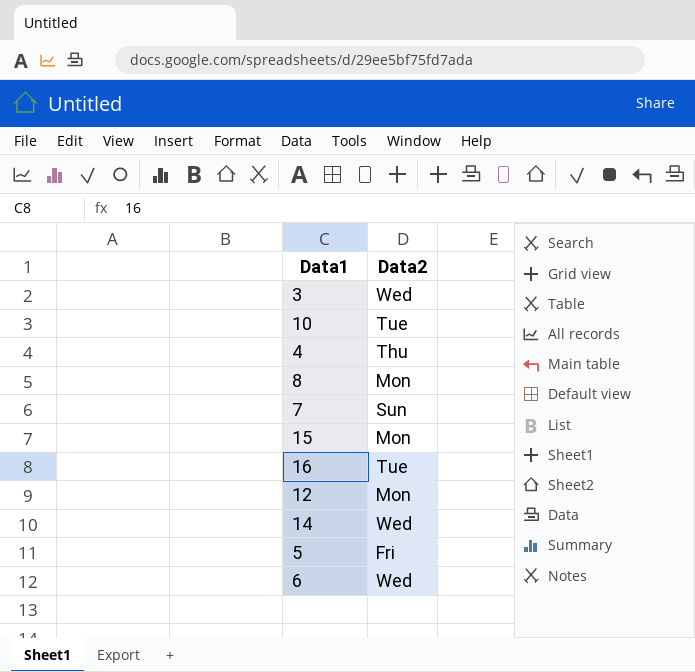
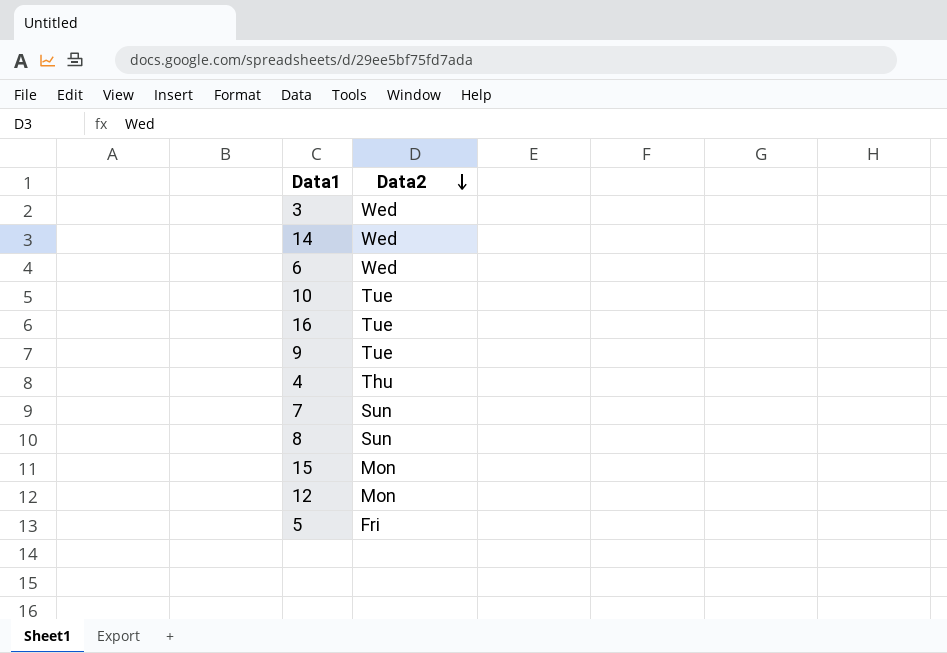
row order: none -> Data2 descending
row 9: none -> Tue
8 | Data2: Mon -> Sun

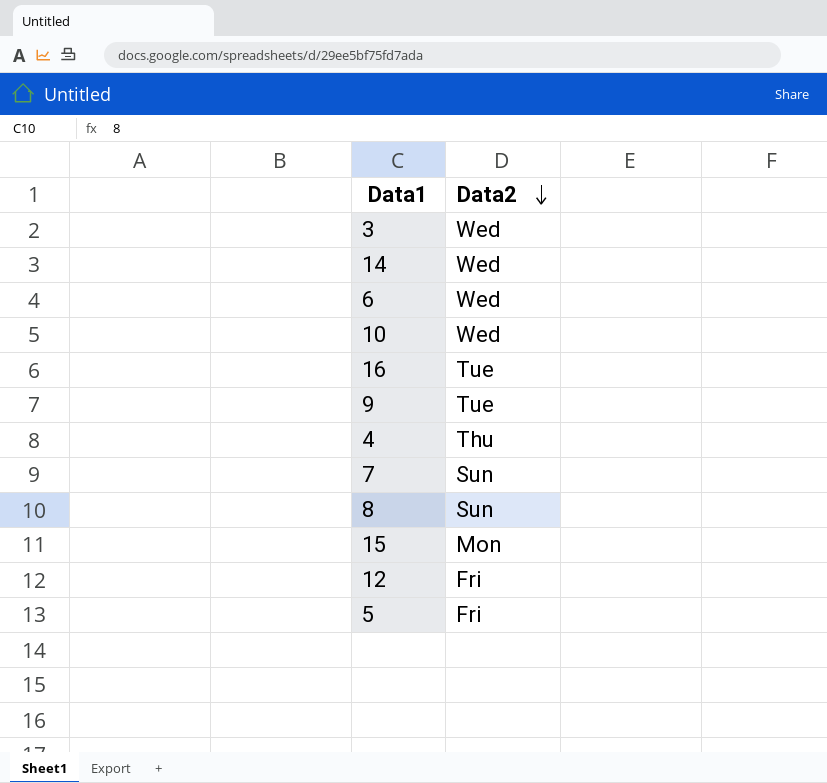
10 | Data2: Tue -> Wed
12 | Data2: Mon -> Fri

